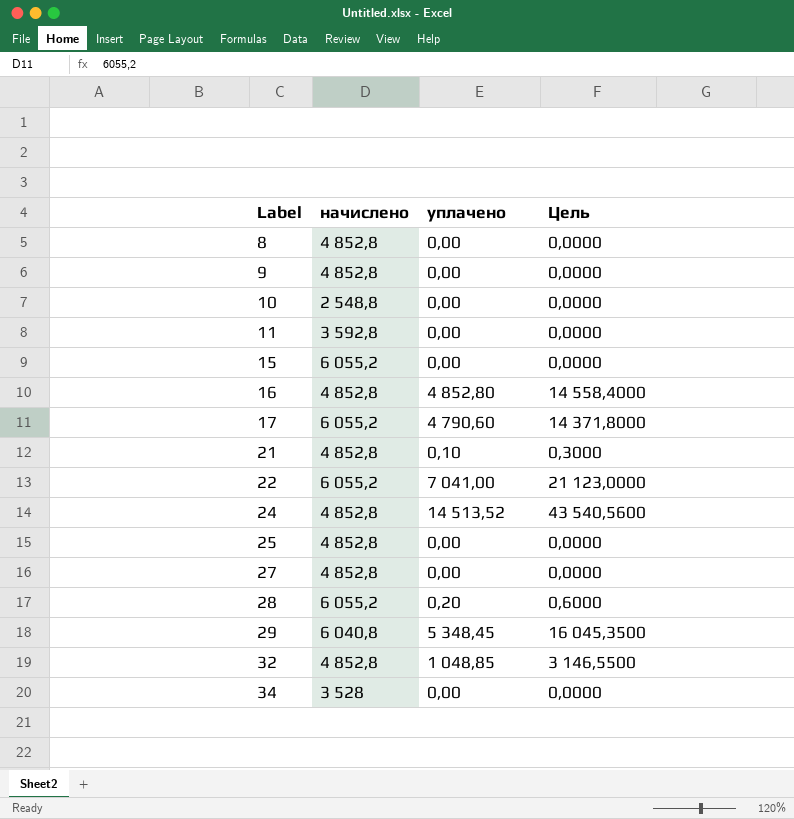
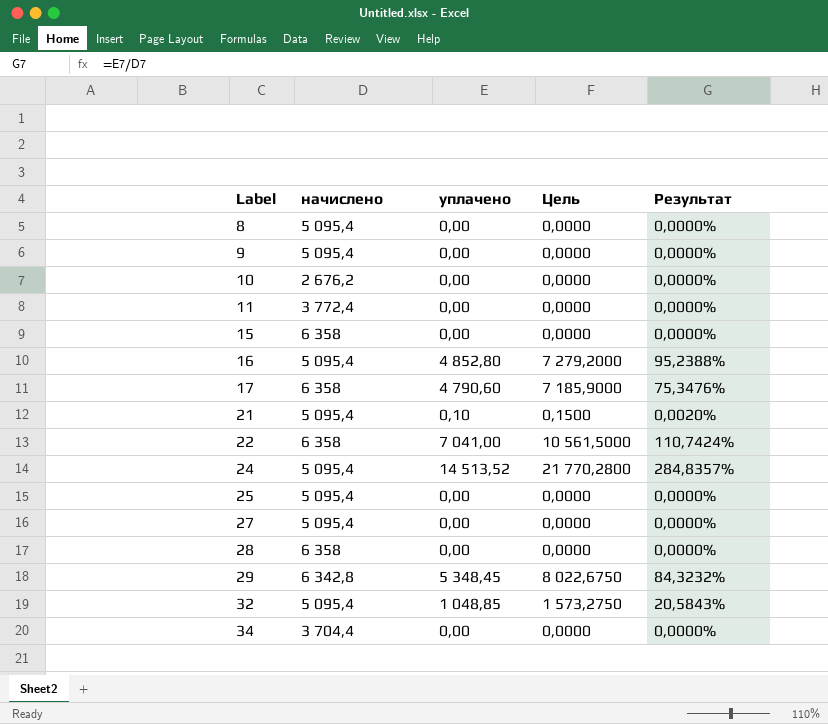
column Цель | formula: [уплачено] * 3 -> [уплачено] * 1,5
column Результат | formula: none -> [уплачено] / [начислено]
8 | начислено: 4 852,8 -> 5 095,4
9 | начислено: 4 852,8 -> 5 095,4
10 | начислено: 2 548,8 -> 2 676,2
11 | начислено: 3 592,8 -> 3 772,4
15 | начислено: 6 055,2 -> 6 358
16 | начислено: 4 852,8 -> 5 095,4
17 | начислено: 6 055,2 -> 6 358
21 | начислено: 4 852,8 -> 5 095,4
22 | начислено: 6 055,2 -> 6 358
24 | начислено: 4 852,8 -> 5 095,4
25 | начислено: 4 852,8 -> 5 095,4
27 | начислено: 4 852,8 -> 5 095,4
28 | начислено: 6 055,2 -> 6 358
28 | уплачено: 0,20 -> 0,00
29 | начислено: 6 040,8 -> 6 342,8
32 | начислено: 4 852,8 -> 5 095,4
34 | начислено: 3 528 -> 3 704,4

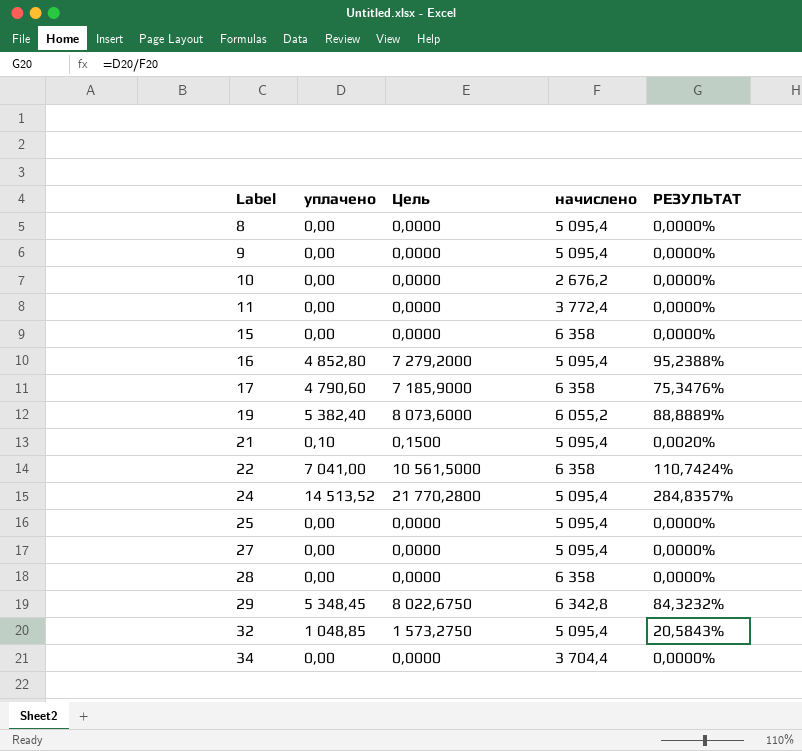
column начислено | position: 2 -> 4
column name: Результат -> РЕЗУЛЬТАТ
row 19: none -> 5 382,40 | 8 073,6000 | 6 055,2 | 88,8889%

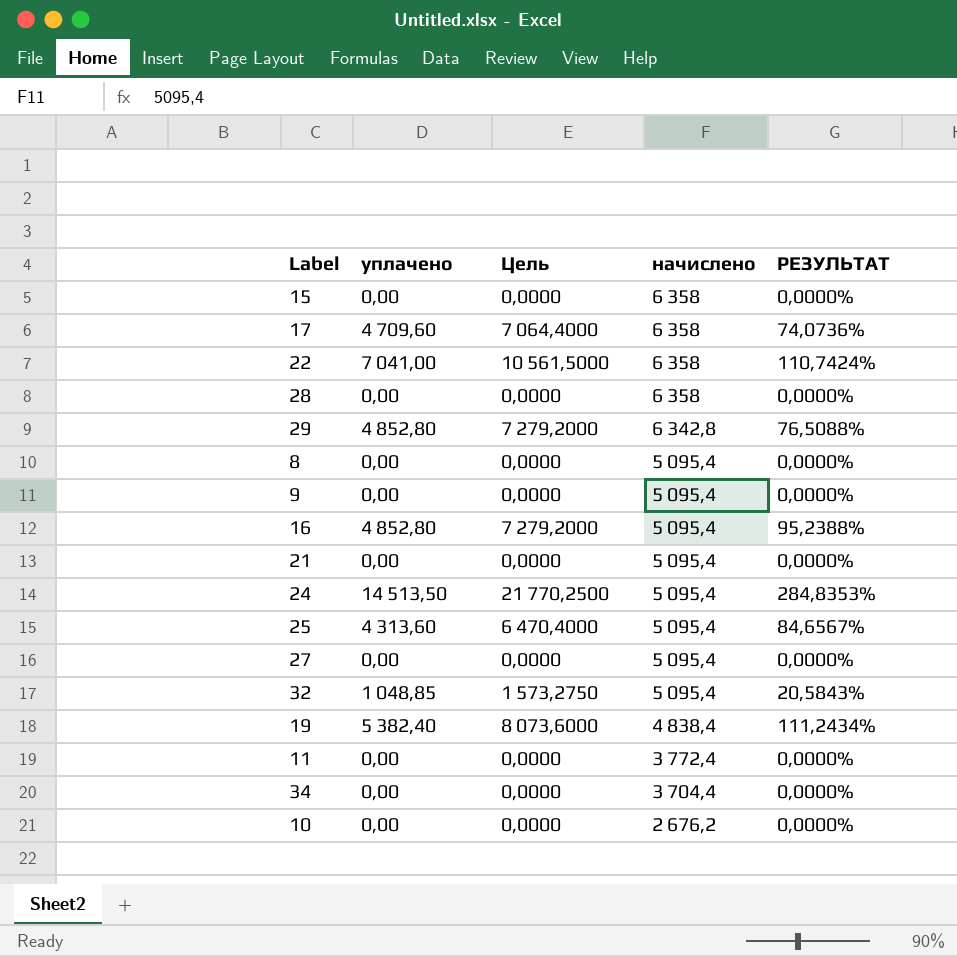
row order: Label ascending -> начислено descending
17 | уплачено: 4 790,60 -> 4 709,60
17 | Цель: 7 185,9000 -> 7 064,4000
17 | РЕЗУЛЬТАТ: 75,3476% -> 74,0736%
29 | уплачено: 5 348,45 -> 4 852,80
29 | Цель: 8 022,6750 -> 7 279,2000
29 | РЕЗУЛЬТАТ: 84,3232% -> 76,5088%
21 | уплачено: 0,10 -> 0,00
21 | Цель: 0,1500 -> 0,0000
21 | РЕЗУЛЬТАТ: 0,0020% -> 0,0000%
24 | уплачено: 14 513,52 -> 14 513,50
24 | Цель: 21 770,2800 -> 21 770,2500
24 | РЕЗУЛЬТАТ: 284,8357% -> 284,8353%
25 | уплачено: 0,00 -> 4 313,60
25 | Цель: 0,0000 -> 6 470,4000
25 | РЕЗУЛЬТАТ: 0,0000% -> 84,6567%
19 | начислено: 6 055,2 -> 4 838,4
19 | РЕЗУЛЬТАТ: 88,8889% -> 111,2434%

